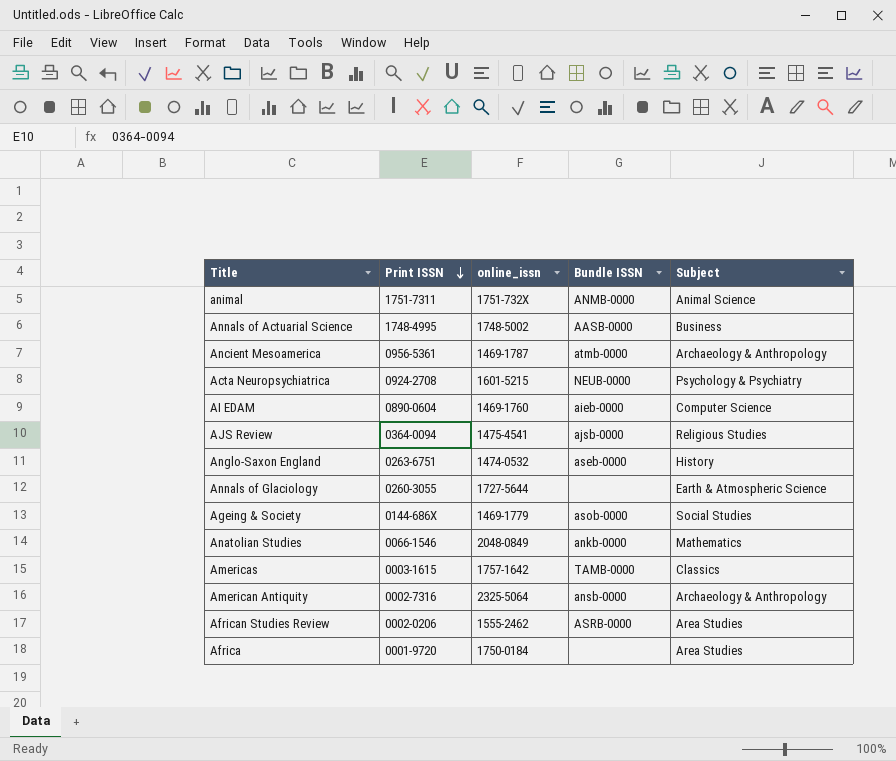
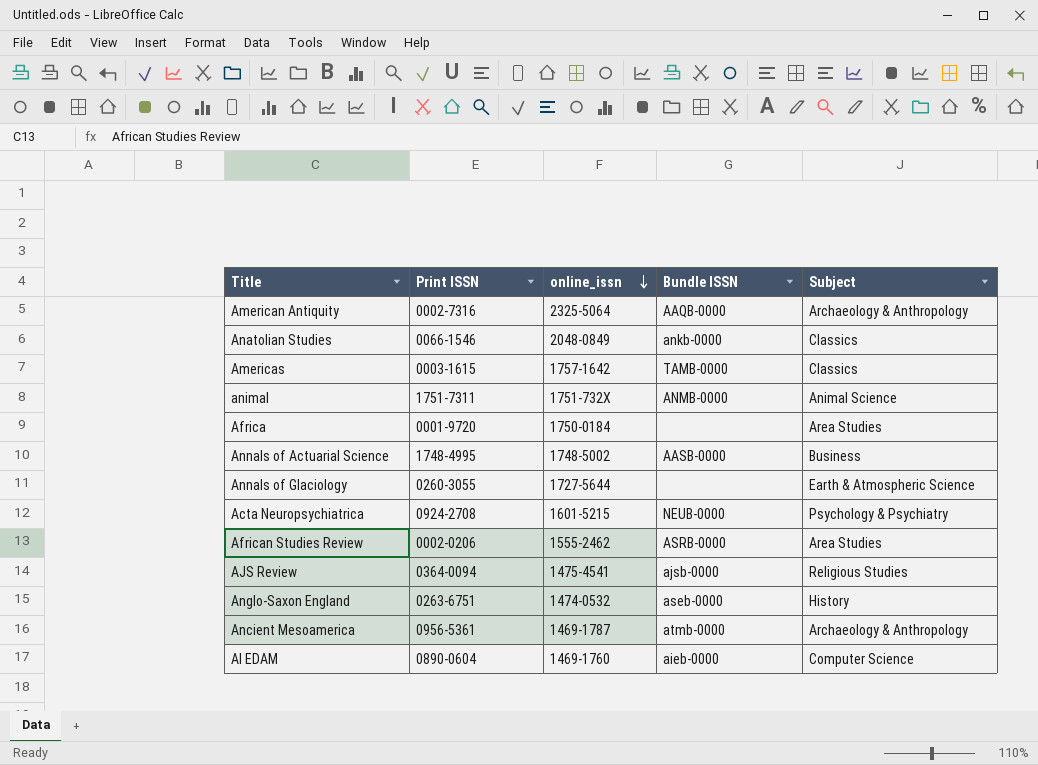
row order: Print ISSN descending -> online_issn descending
row Ageing & Society: 0144-686X | 1469-1779 | asob-0000 | Social Studies -> none
American Antiquity | Bundle ISSN: ansb-0000 -> AAQB-0000
Anatolian Studies | Subject: Mathematics -> Classics

